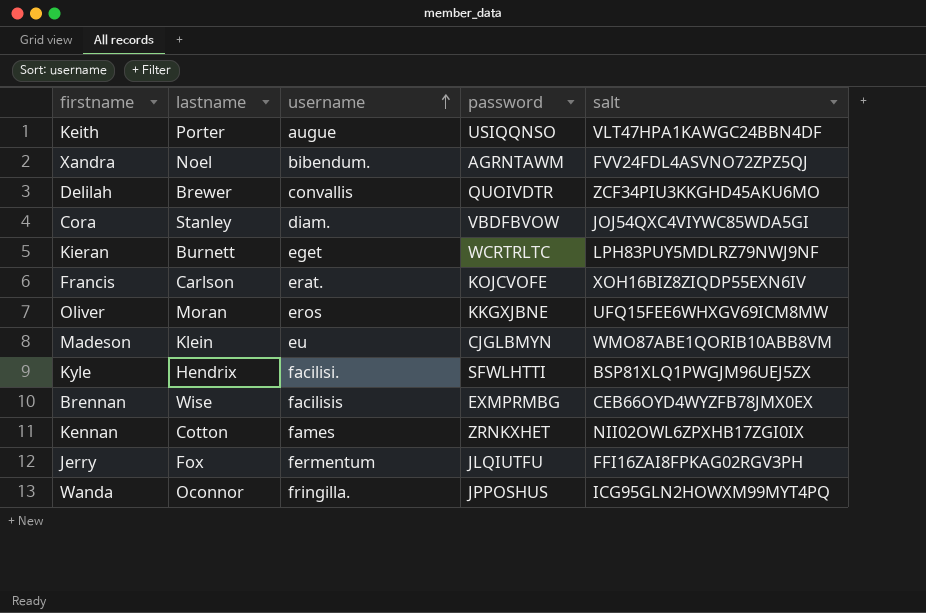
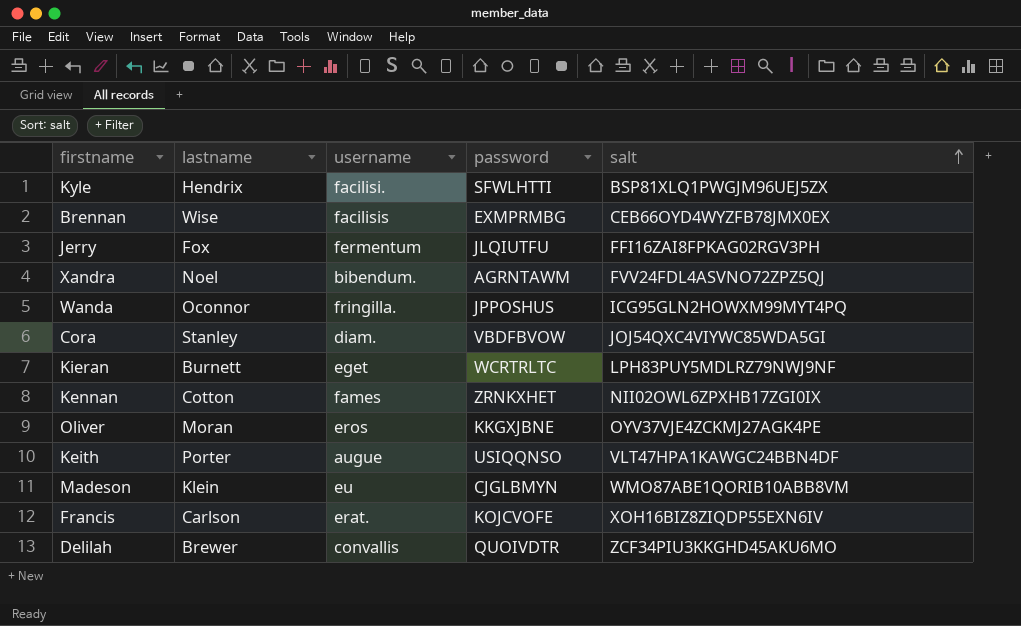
row order: username ascending -> salt ascending
Oliver | salt: UFQ15FEE6WHXGV69ICM8MW -> OYV37VJE4ZCKMJ27AGK4PE

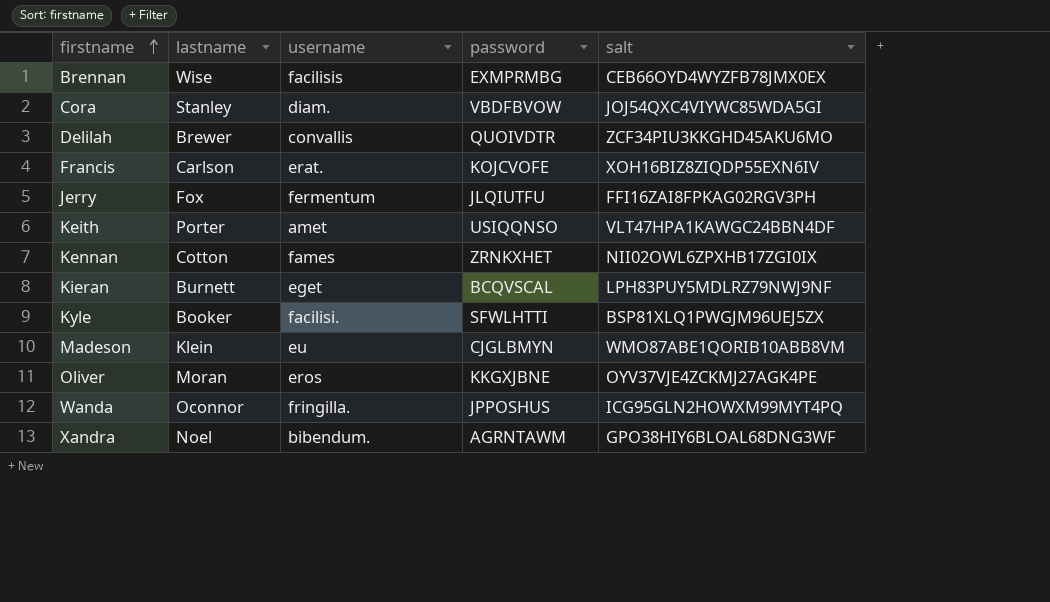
row order: salt ascending -> firstname ascending
Keith | username: augue -> amet
Kieran | password: WCRTRLTC -> BCQVSCAL
Kyle | lastname: Hendrix -> Booker
Xandra | salt: FVV24FDL4ASVNO72ZPZ5QJ -> GPO38HIY6BLOAL68DNG3WF

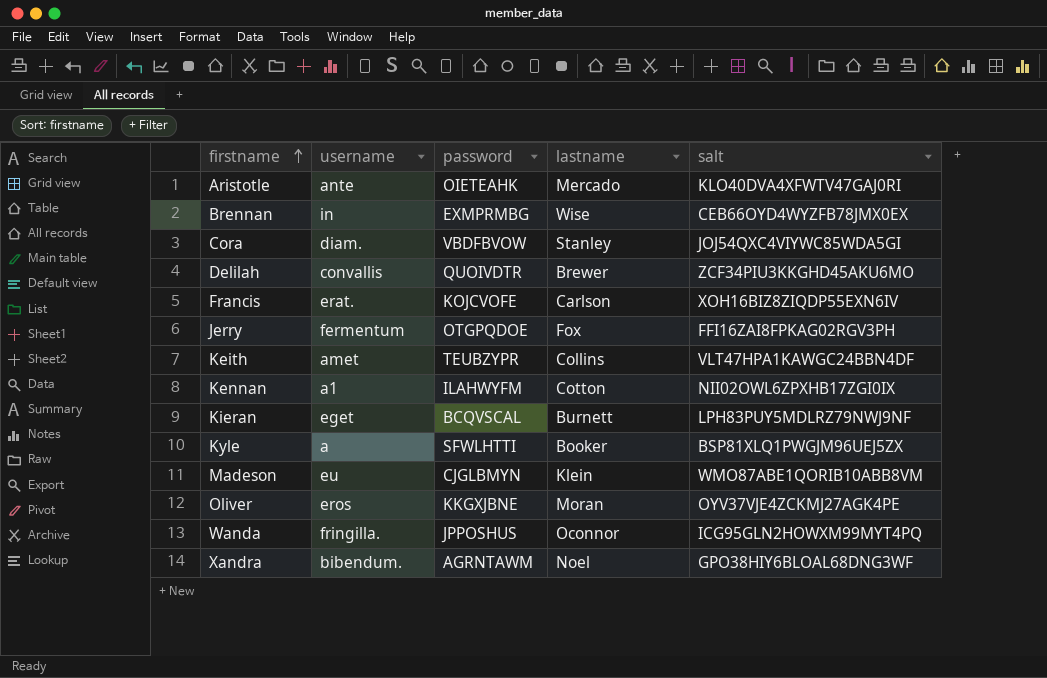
column lastname | position: 2 -> 4
row Aristotle: none -> ante | OIETEAHK | Mercado | KLO40DVA4XFWTV47GAJ0RI
Brennan | username: facilisis -> in
Jerry | password: JLQIUTFU -> OTGPQDOE
Keith | password: USIQQNSO -> TEUBZYPR
Keith | lastname: Porter -> Collins
Kennan | username: fames -> a1
Kennan | password: ZRNKXHET -> ILAHWYFM
Kyle | username: facilisi. -> a

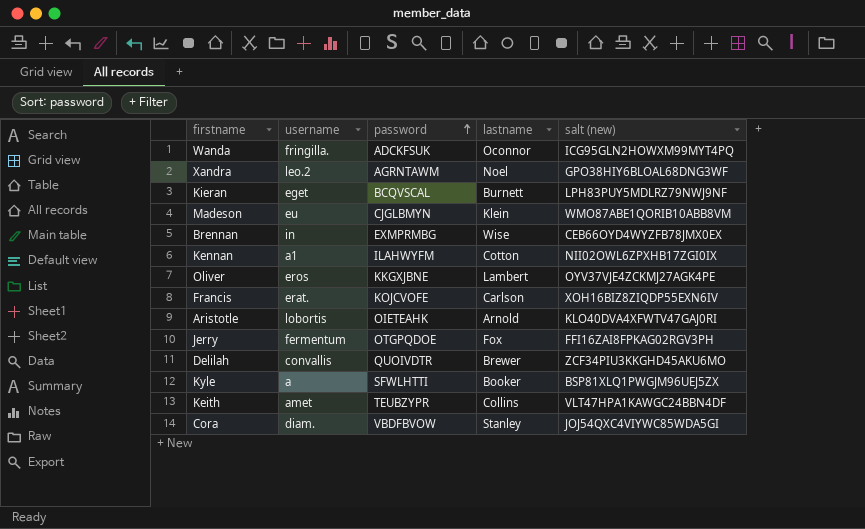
row order: firstname ascending -> password ascending
column name: salt -> salt (new)
Wanda | password: JPPOSHUS -> ADCKFSUK
Xandra | username: bibendum. -> leo.2
Oliver | lastname: Moran -> Lambert
Aristotle | username: ante -> lobortis
Aristotle | lastname: Mercado -> Arnold

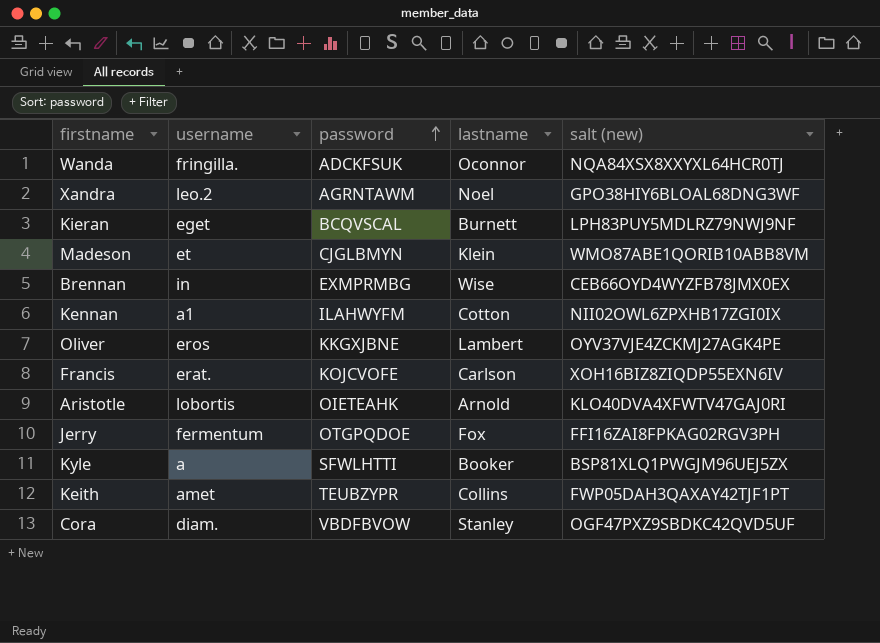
row Delilah: convallis | QUOIVDTR | Brewer | ZCF34PIU3KKGHD45AKU6MO -> none
Wanda | salt (new): ICG95GLN2HOWXM99MYT4PQ -> NQA84XSX8XXYXL64HCR0TJ
Madeson | username: eu -> et
Keith | salt (new): VLT47HPA1KAWGC24BBN4DF -> FWP05DAH3QAXAY42TJF1PT
Cora | salt (new): JOJ54QXC4VIYWC85WDA5GI -> OGF47PXZ9SBDKC42QVD5UF

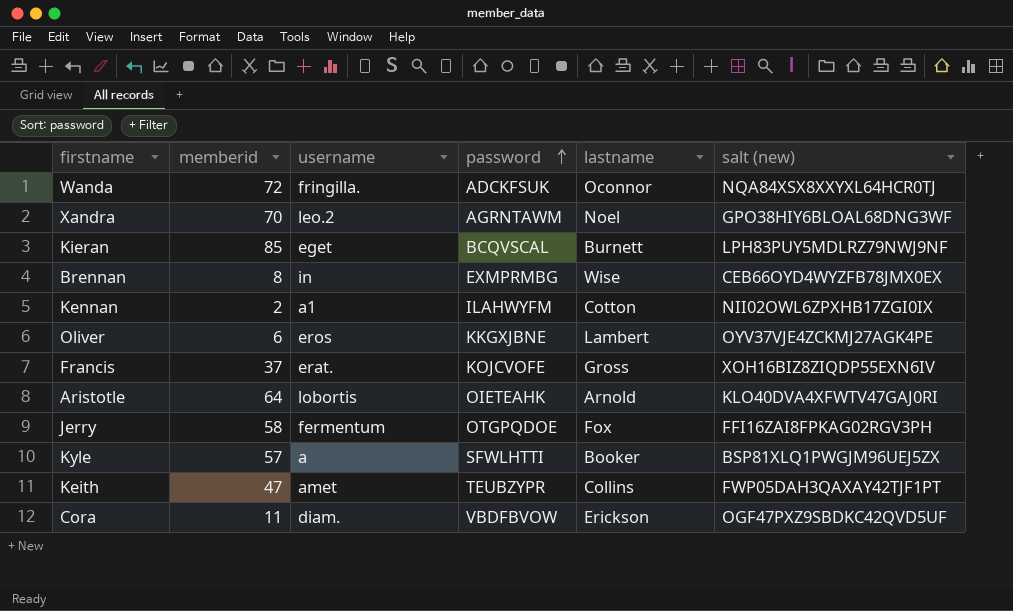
column memberid | position: none -> 2
row Madeson: et | CJGLBMYN | Klein | WMO87ABE1QORIB10ABB8VM -> none
Francis | lastname: Carlson -> Gross
Cora | lastname: Stanley -> Erickson

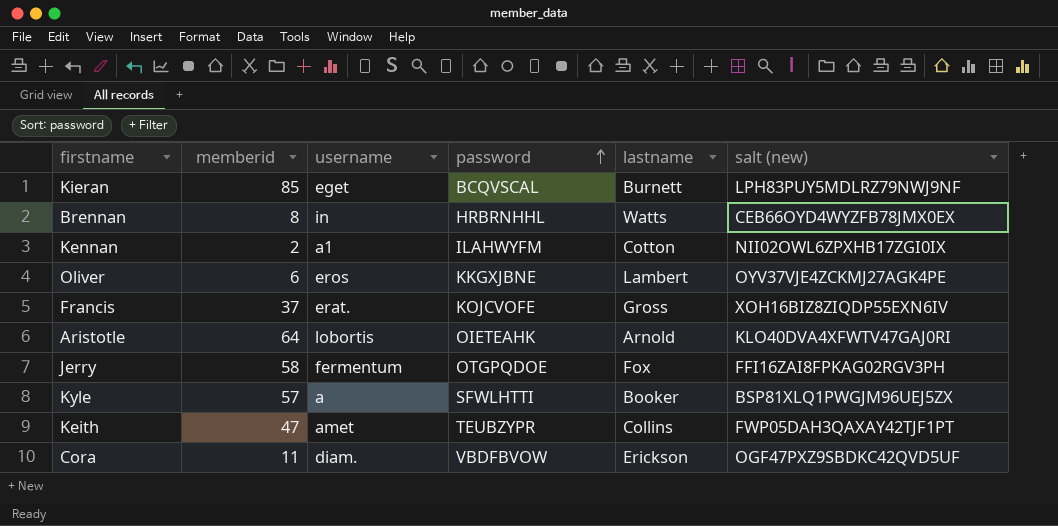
row Wanda: 72 | fringilla. | ADCKFSUK | Oconnor | NQA84XSX8XXYXL64HCR0TJ -> none
row Xandra: 70 | leo.2 | AGRNTAWM | Noel | GPO38HIY6BLOAL68DNG3WF -> none
Brennan | password: EXMPRMBG -> HRBRNHHL
Brennan | lastname: Wise -> Watts

